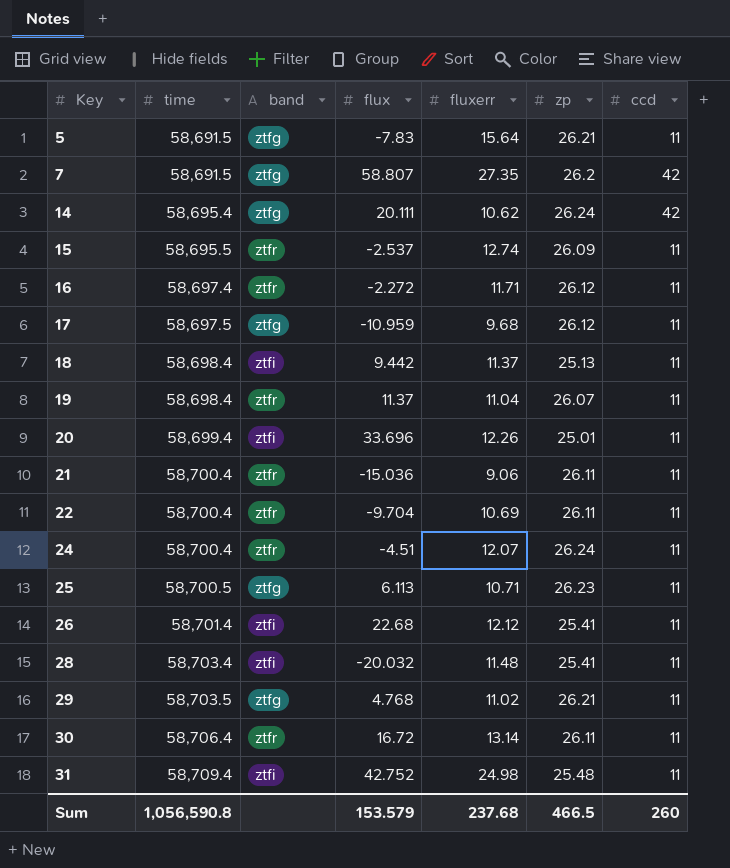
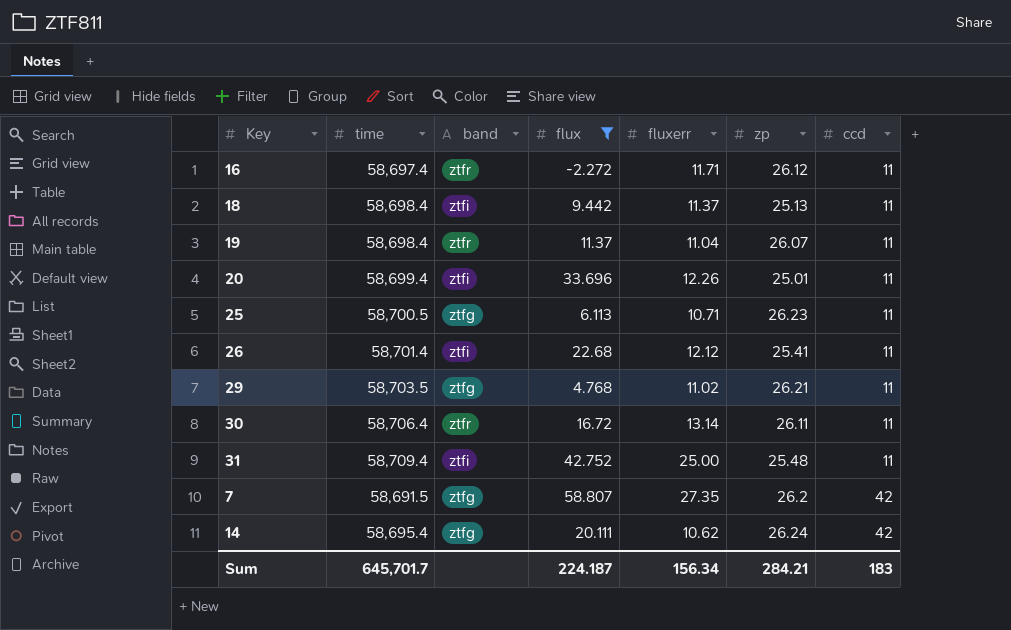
filter: none -> flux >= -2.272
row order: Key ascending -> ccd ascending
31 | fluxerr: 24.98 -> 25.00
Sum | time: 1,056,590.8 -> 645,701.7
Sum | flux: 153.579 -> 224.187
Sum | fluxerr: 237.68 -> 156.34
Sum | zp: 466.5 -> 284.21
Sum | ccd: 260 -> 183

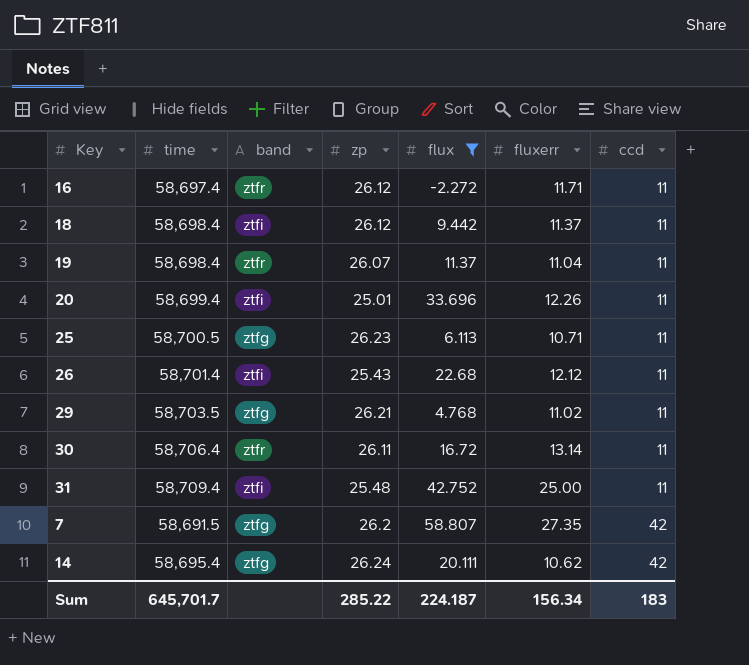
column zp | position: 6 -> 4
18 | zp: 25.13 -> 26.12
26 | zp: 25.41 -> 25.43
Sum | zp: 284.21 -> 285.22

